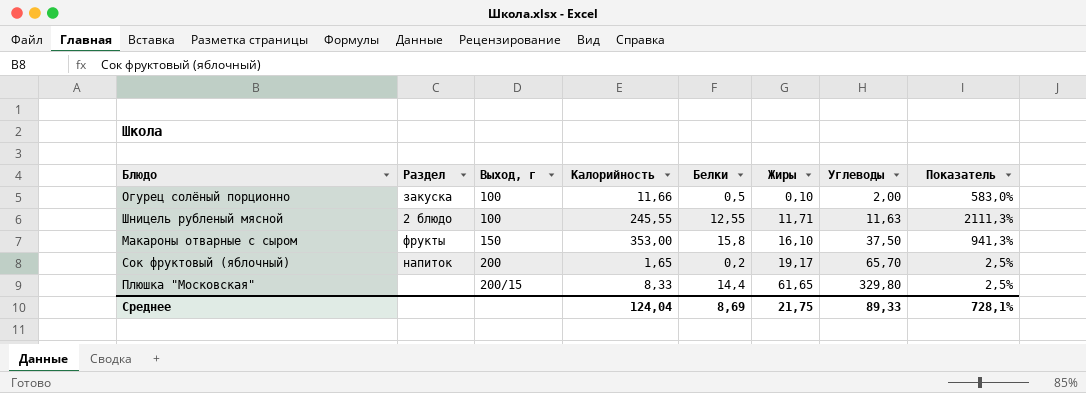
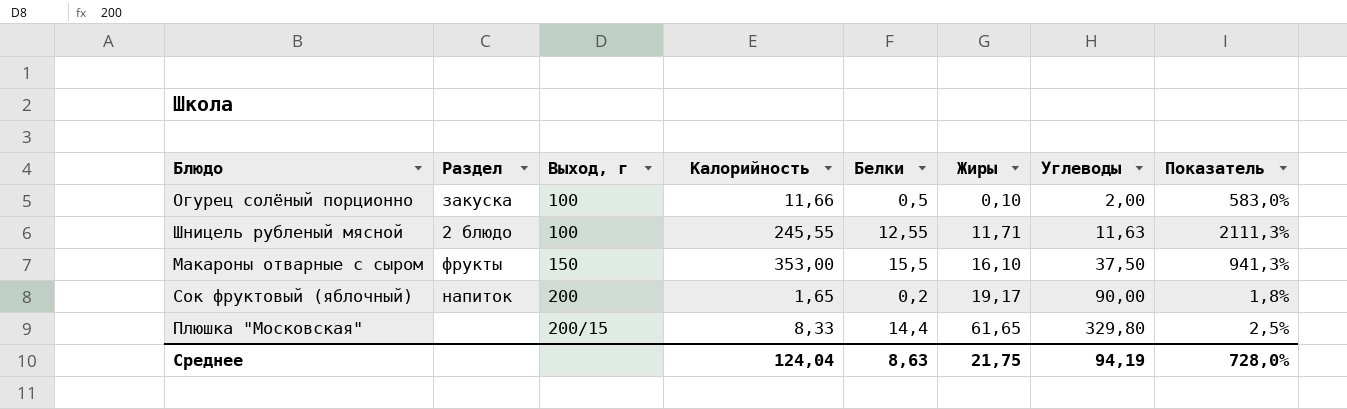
Макароны отварные с сыром | Белки: 15,8 -> 15,5
Сок фруктовый (яблочный) | Углеводы: 65,70 -> 90,00
Сок фруктовый (яблочный) | Показатель: 2,5% -> 1,8%
Среднее | Белки: 8,69 -> 8,63
Среднее | Углеводы: 89,33 -> 94,19
Среднее | Показатель: 728,1% -> 728,0%

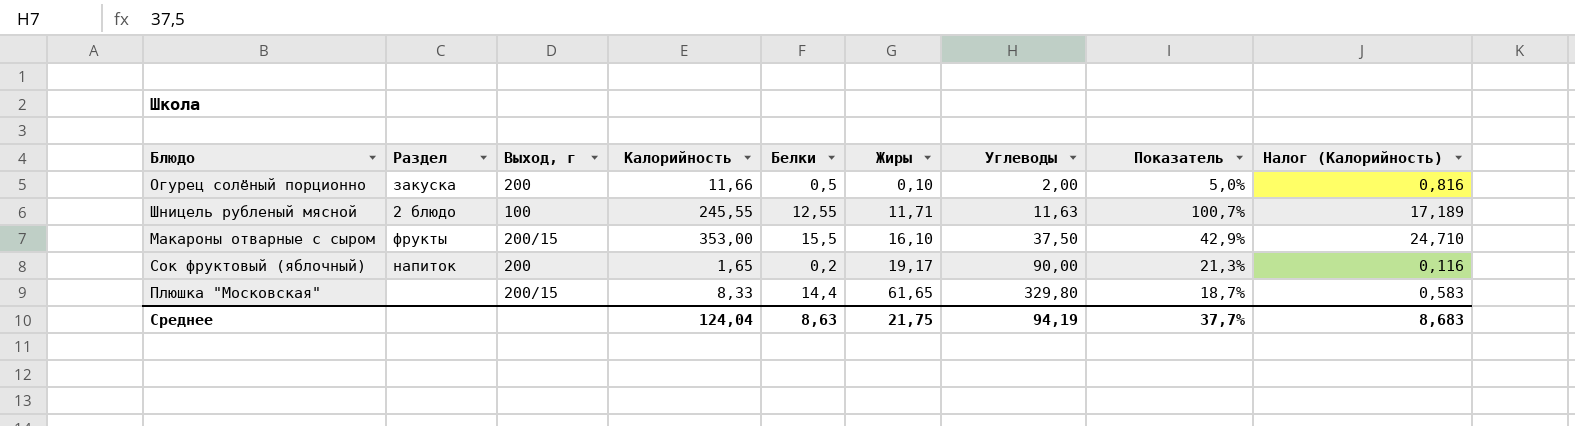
column Показатель | formula: [Калорийность] / [Углеводы] -> [Жиры] / [Углеводы]
column Налог (Калорийность) | formula: none -> [Калорийность] * 0,07
Огурец солёный порционно | Выход, г: 100 -> 200
Макароны отварные с сыром | Выход, г: 150 -> 200/15
Среднее | Показатель: 728,0% -> 37,7%

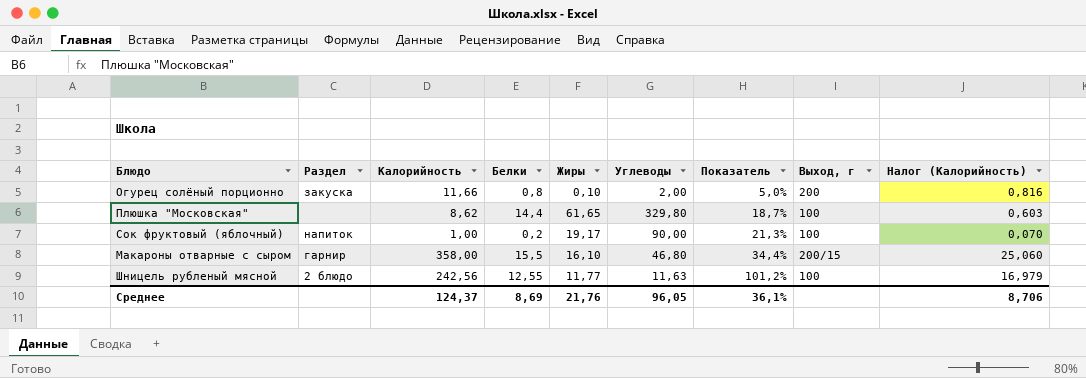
row order: Жиры ascending -> Показатель ascending
column Выход, г | position: 3 -> 8
Огурец солёный порционно | Белки: 0,5 -> 0,8
Плюшка "Московская" | Калорийность: 8,33 -> 8,62
Плюшка "Московская" | Выход, г: 200/15 -> 100
Плюшка "Московская" | Налог (Калорийность): 0,583 -> 0,603
Сок фруктовый (яблочный) | Калорийность: 1,65 -> 1,00
Сок фруктовый (яблочный) | Выход, г: 200 -> 100
Сок фруктовый (яблочный) | Налог (Калорийность): 0,116 -> 0,070
Макароны отварные с сыром | Раздел: фрукты -> гарнир
Макароны отварные с сыром | Калорийность: 353,00 -> 358,00
Макароны отварные с сыром | Углеводы: 37,50 -> 46,80
Макароны отварные с сыром | Показатель: 42,9% -> 34,4%
Макароны отварные с сыром | Налог (Калорийность): 24,710 -> 25,060
Шницель рубленый мясной | Калорийность: 245,55 -> 242,56
Шницель рубленый мясной | Жиры: 11,71 -> 11,77
Шницель рубленый мясной | Показатель: 100,7% -> 101,2%
Шницель рубленый мясной | Налог (Калорийность): 17,189 -> 16,979
Среднее | Калорийность: 124,04 -> 124,37
Среднее | Белки: 8,63 -> 8,69
Среднее | Жиры: 21,75 -> 21,76
Среднее | Углеводы: 94,19 -> 96,05
Среднее | Показатель: 37,7% -> 36,1%
Среднее | Налог (Калорийность): 8,683 -> 8,706

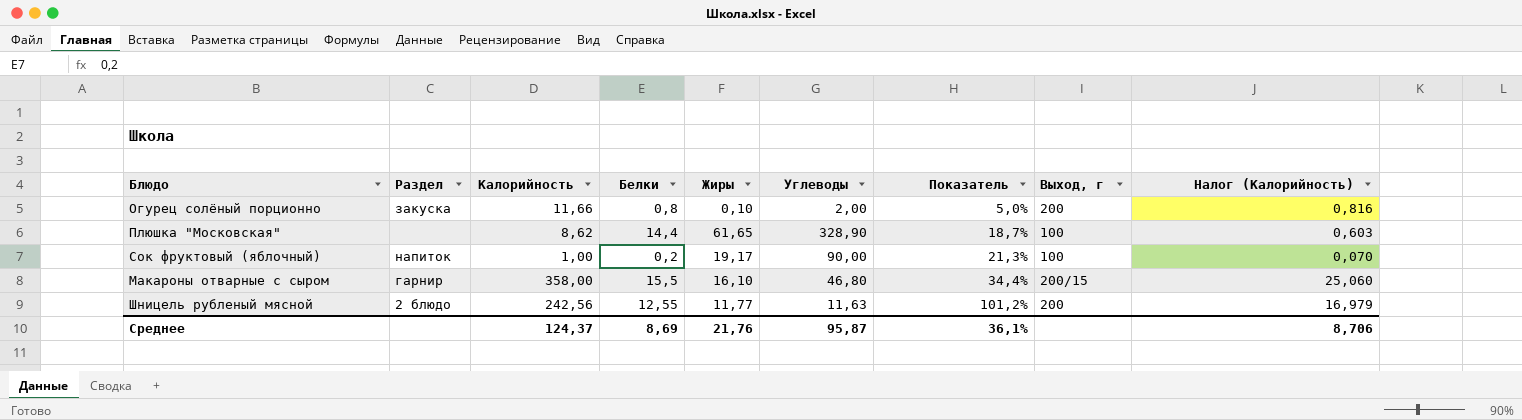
Плюшка "Московская" | Углеводы: 329,80 -> 328,90
Шницель рубленый мясной | Выход, г: 100 -> 200
Среднее | Углеводы: 96,05 -> 95,87

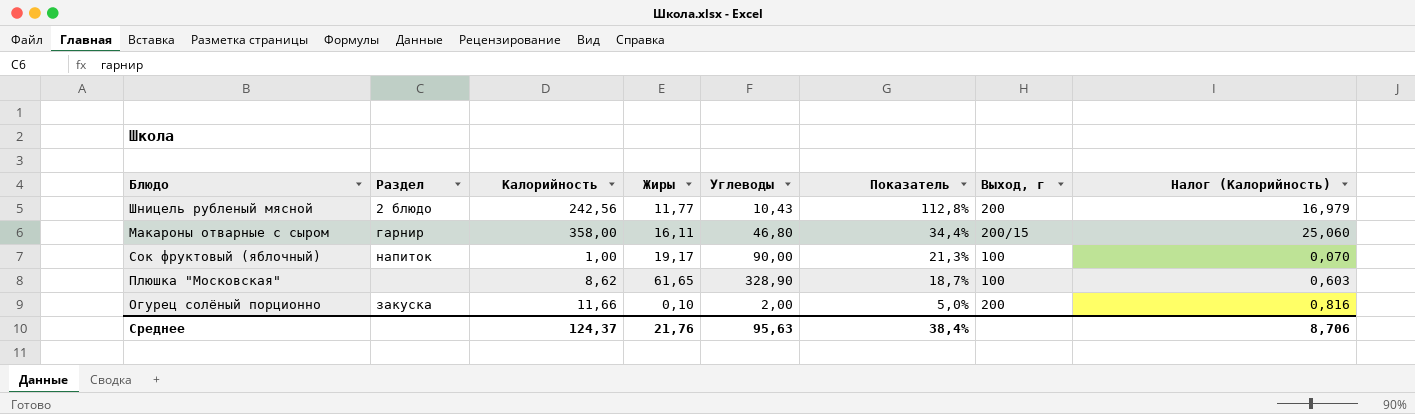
row order: Показатель ascending -> Показатель descending
column Белки | position: 4 -> none
Шницель рубленый мясной | Углеводы: 11,63 -> 10,43
Шницель рубленый мясной | Показатель: 101,2% -> 112,8%
Макароны отварные с сыром | Жиры: 16,10 -> 16,11
Среднее | Углеводы: 95,87 -> 95,63
Среднее | Показатель: 36,1% -> 38,4%

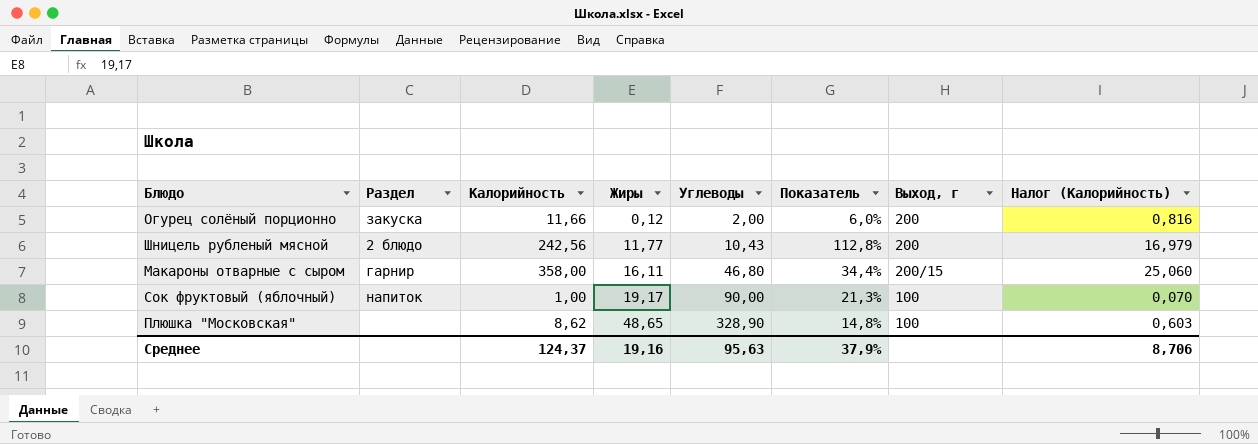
row order: Показатель descending -> Жиры ascending
Огурец солёный порционно | Жиры: 0,10 -> 0,12
Огурец солёный порционно | Показатель: 5,0% -> 6,0%
Плюшка "Московская" | Жиры: 61,65 -> 48,65
Плюшка "Московская" | Показатель: 18,7% -> 14,8%
Среднее | Жиры: 21,76 -> 19,16
Среднее | Показатель: 38,4% -> 37,9%

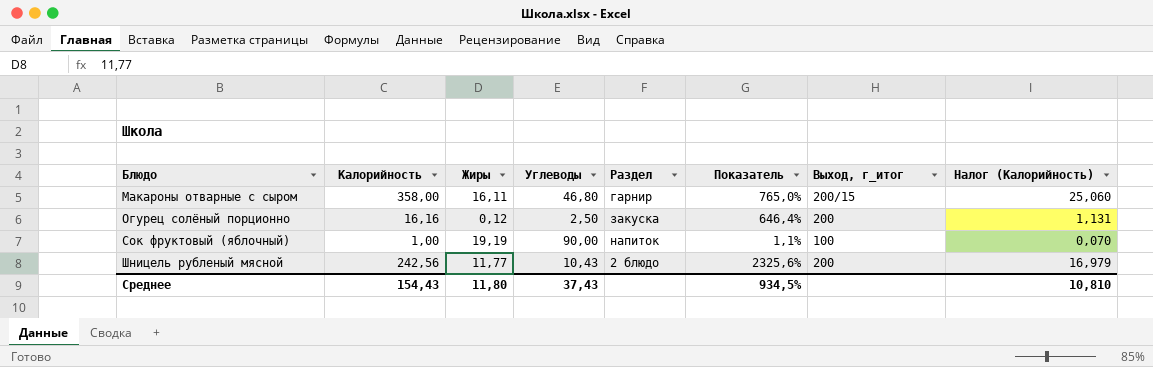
row order: Жиры ascending -> Блюдо ascending
column Раздел | position: 2 -> 5
column Показатель | formula: [Жиры] / [Углеводы] -> [Калорийность] / [Углеводы]
column name: Выход, г -> Выход, г_итог
row Плюшка "Московская": none | 8,62 | 48,65 | 328,90 | 14,8% | 100 | 0,603 -> none
Огурец солёный порционно | Калорийность: 11,66 -> 16,16
Огурец солёный порционно | Углеводы: 2,00 -> 2,50
Огурец солёный порционно | Налог (Калорийность): 0,816 -> 1,131
Сок фруктовый (яблочный) | Жиры: 19,17 -> 19,19
Среднее | Калорийность: 124,37 -> 154,43
Среднее | Жиры: 19,16 -> 11,80
Среднее | Углеводы: 95,63 -> 37,43
Среднее | Показатель: 37,9% -> 934,5%
Среднее | Налог (Калорийность): 8,706 -> 10,810

